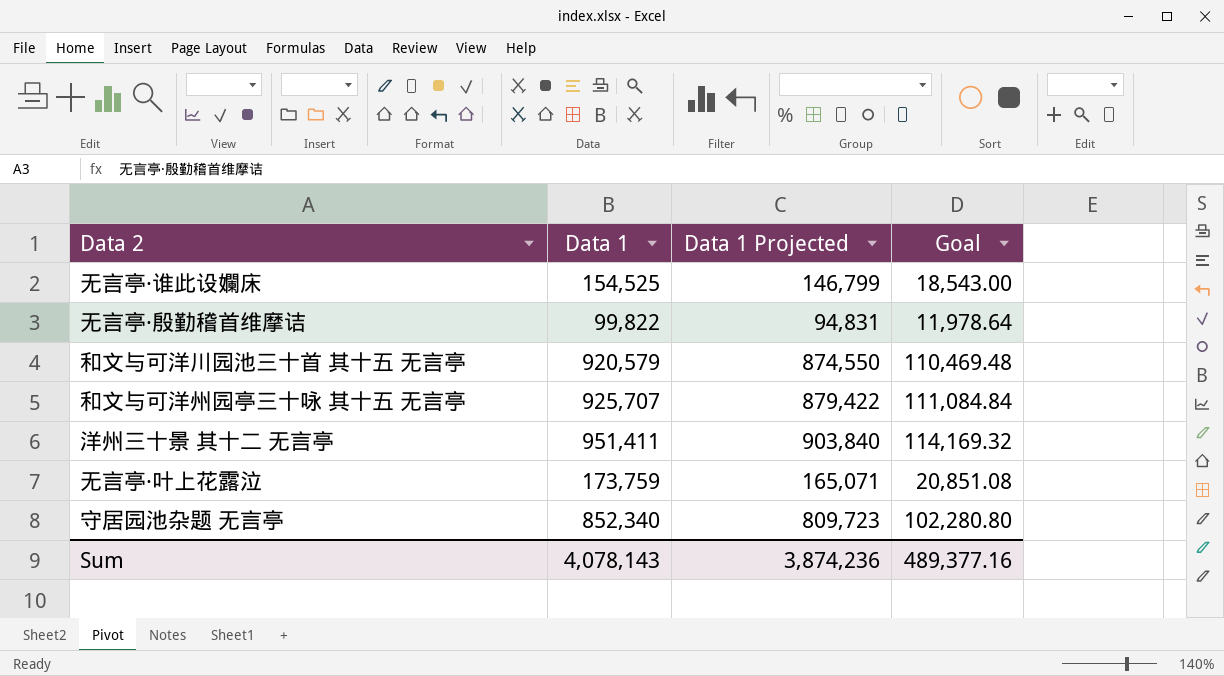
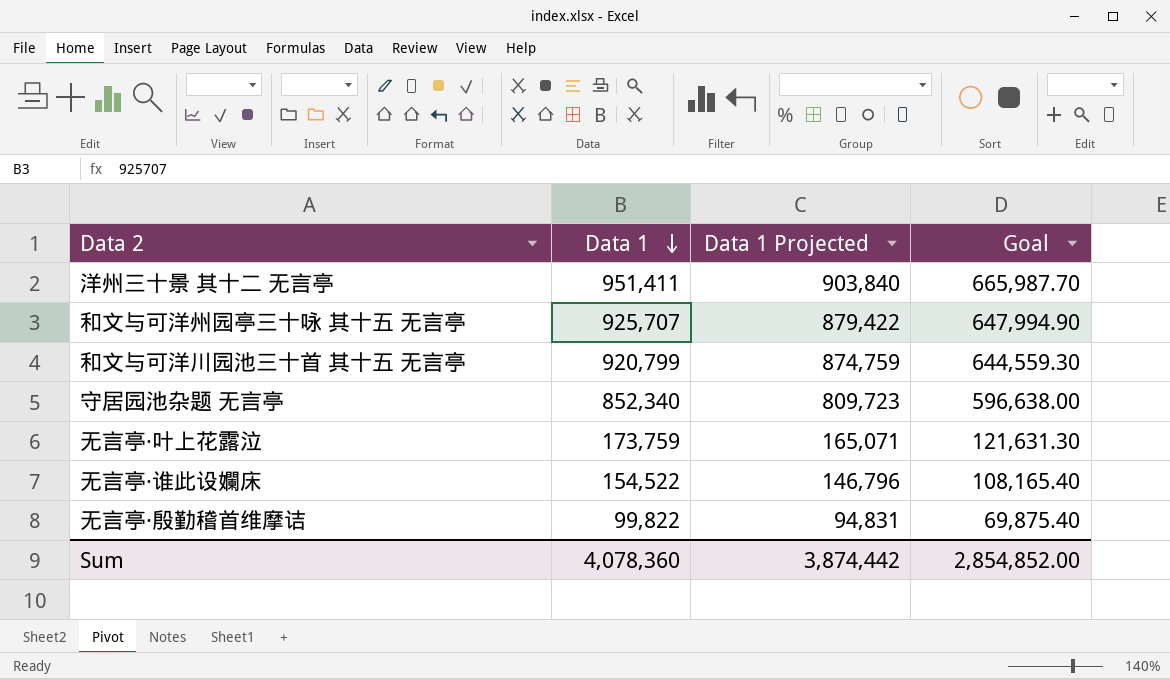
row order: none -> Data 1 descending
column Goal | formula: [Data 1] * 0.12 -> [Data 1] * 0.7
和文与可洋川园池三十首 其十五 无言亭 | Data 1: 920,579 -> 920,799
和文与可洋川园池三十首 其十五 无言亭 | Data 1 Projected: 874,550 -> 874,759
无言亭·谁此设孄床 | Data 1: 154,525 -> 154,522
无言亭·谁此设孄床 | Data 1 Projected: 146,799 -> 146,796
Sum | Data 1: 4,078,143 -> 4,078,360
Sum | Data 1 Projected: 3,874,236 -> 3,874,442
Sum | Goal: 489,377.16 -> 2,854,852.00

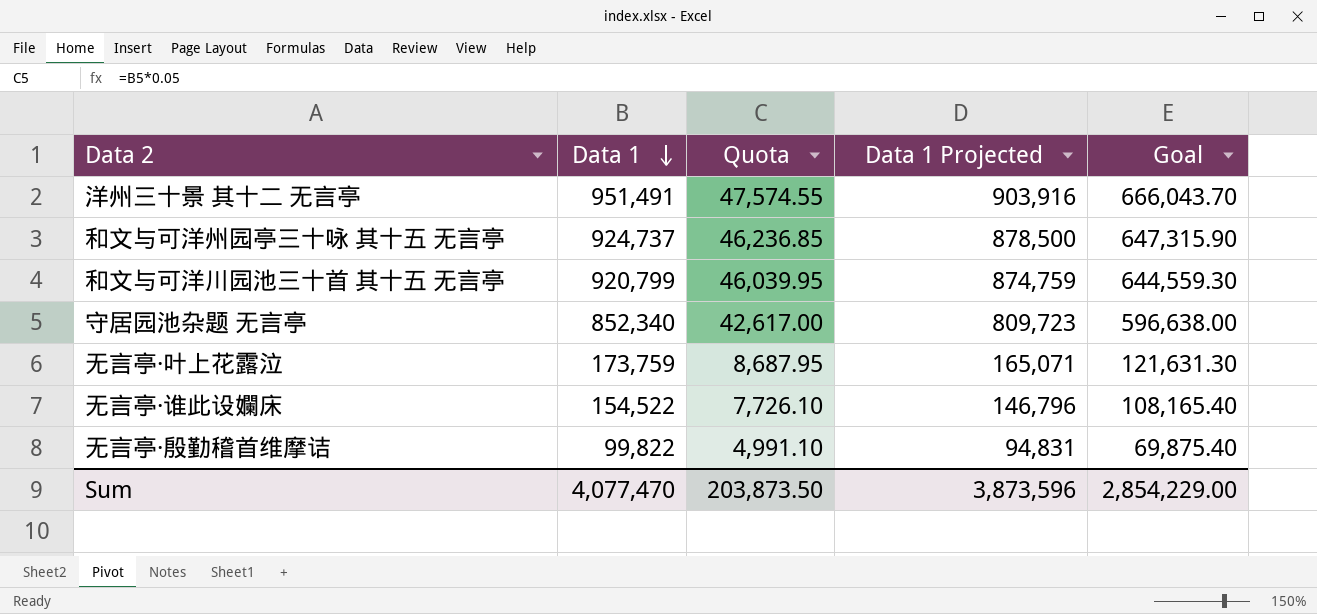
column Quota | formula: none -> [Data 1] * 0.05
洋州三十景 其十二 无言亭 | Data 1: 951,411 -> 951,491
洋州三十景 其十二 无言亭 | Data 1 Projected: 903,840 -> 903,916
洋州三十景 其十二 无言亭 | Goal: 665,987.70 -> 666,043.70
和文与可洋州园亭三十咏 其十五 无言亭 | Data 1: 925,707 -> 924,737
和文与可洋州园亭三十咏 其十五 无言亭 | Data 1 Projected: 879,422 -> 878,500
和文与可洋州园亭三十咏 其十五 无言亭 | Goal: 647,994.90 -> 647,315.90
Sum | Data 1: 4,078,360 -> 4,077,470
Sum | Data 1 Projected: 3,874,442 -> 3,873,596
Sum | Goal: 2,854,852.00 -> 2,854,229.00

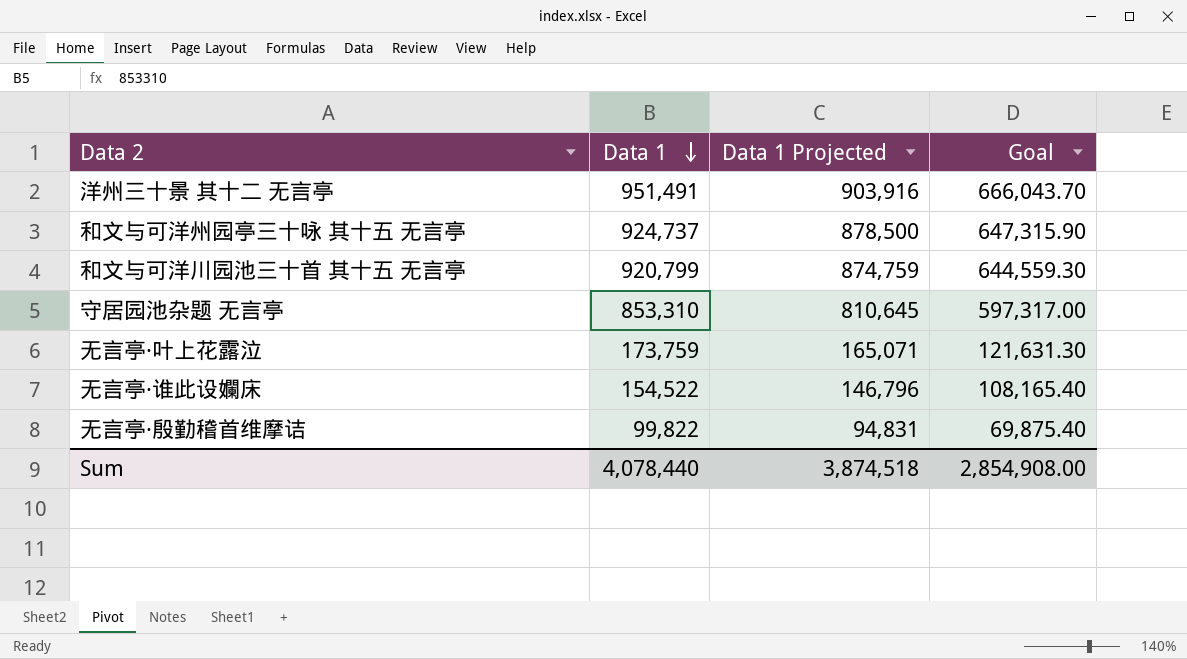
column Quota | formula: [Data 1] * 0.05 -> none
守居园池杂题 无言亭 | Data 1: 852,340 -> 853,310
守居园池杂题 无言亭 | Data 1 Projected: 809,723 -> 810,645
守居园池杂题 无言亭 | Goal: 596,638.00 -> 597,317.00
Sum | Data 1: 4,077,470 -> 4,078,440
Sum | Data 1 Projected: 3,873,596 -> 3,874,518
Sum | Goal: 2,854,229.00 -> 2,854,908.00

